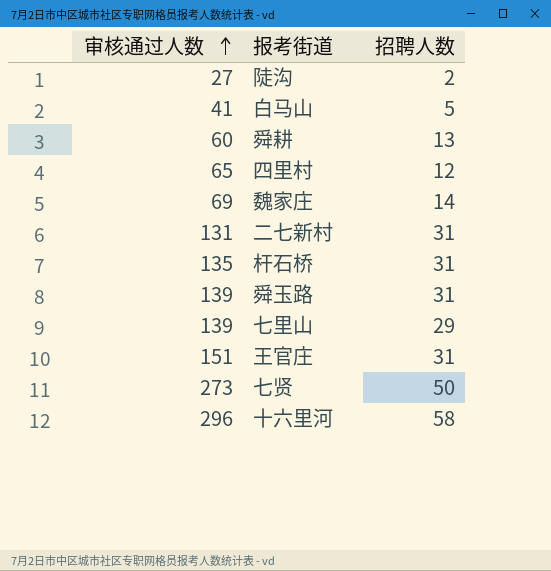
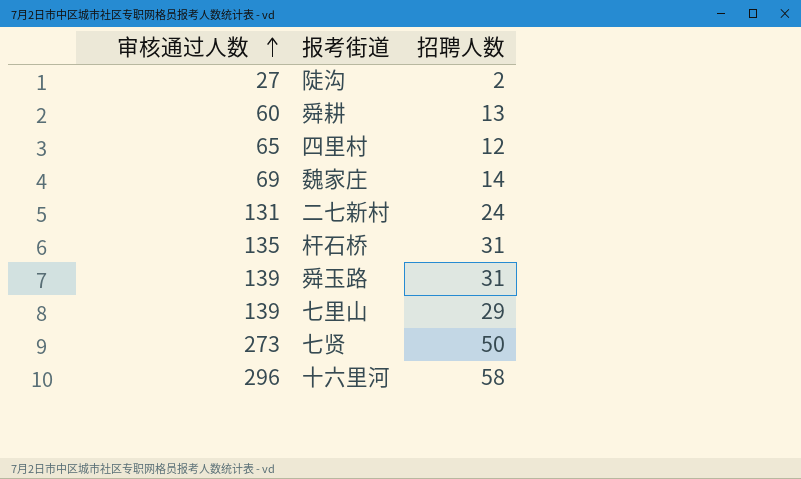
row 白马山: 41 | 5 -> none
row 王官庄: 151 | 31 -> none
二七新村 | 招聘人数: 31 -> 24

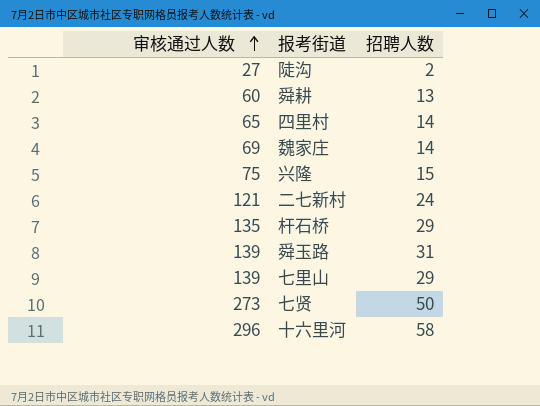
四里村 | 招聘人数: 12 -> 14
row 兴隆: none -> 75 | 15
二七新村 | 审核通过人数: 131 -> 121
杆石桥 | 招聘人数: 31 -> 29

